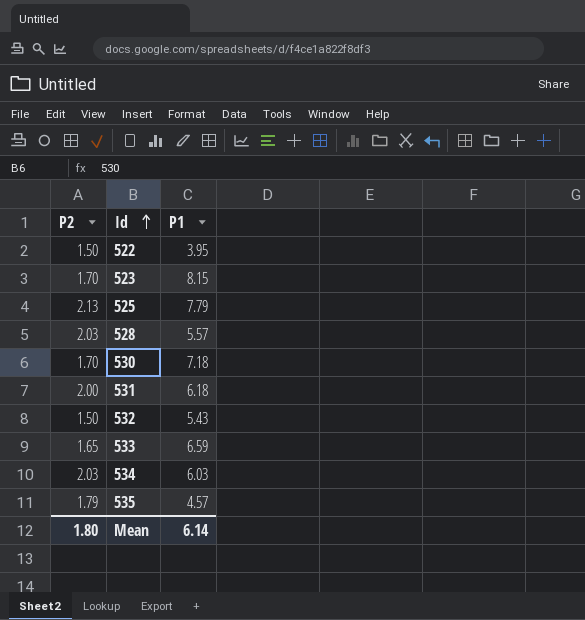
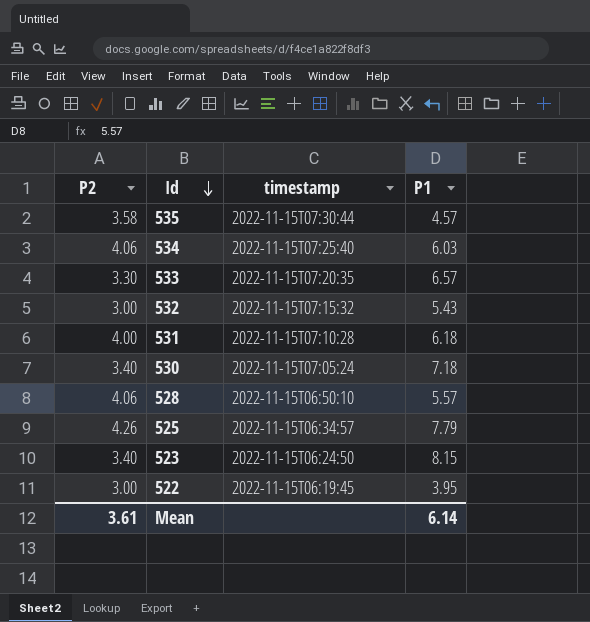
row order: Id ascending -> Id descending
column timestamp | position: none -> 3
535 | P2: 1.79 -> 3.58
534 | P2: 2.03 -> 4.06
533 | P2: 1.65 -> 3.30
533 | P1: 6.59 -> 6.57
532 | P2: 1.50 -> 3.00
531 | P2: 2.00 -> 4.00
530 | P2: 1.70 -> 3.40
528 | P2: 2.03 -> 4.06
525 | P2: 2.13 -> 4.26
523 | P2: 1.70 -> 3.40
522 | P2: 1.50 -> 3.00
Mean | P2: 1.80 -> 3.61

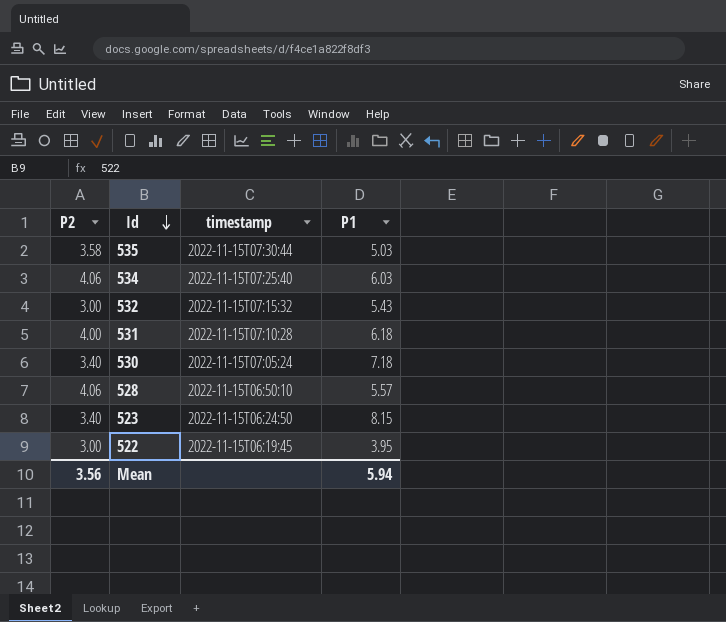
row 533: 3.30 | 2022-11-15T07:20:35 | 6.57 -> none
row 525: 4.26 | 2022-11-15T06:34:57 | 7.79 -> none
535 | P1: 4.57 -> 5.03
Mean | P2: 3.61 -> 3.56
Mean | P1: 6.14 -> 5.94

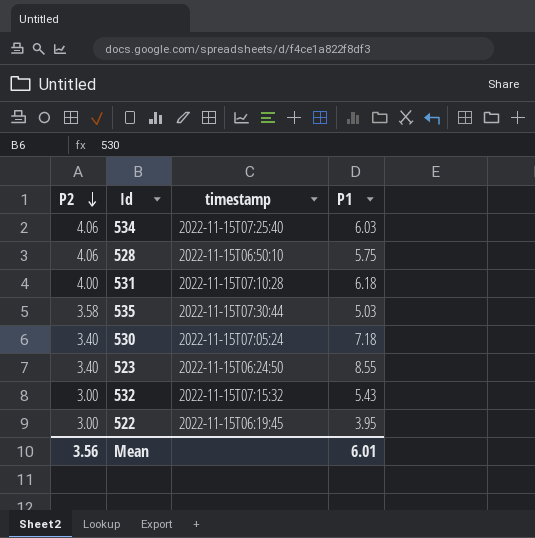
row order: Id descending -> P2 descending
528 | P1: 5.57 -> 5.75
523 | P1: 8.15 -> 8.55
Mean | P1: 5.94 -> 6.01

